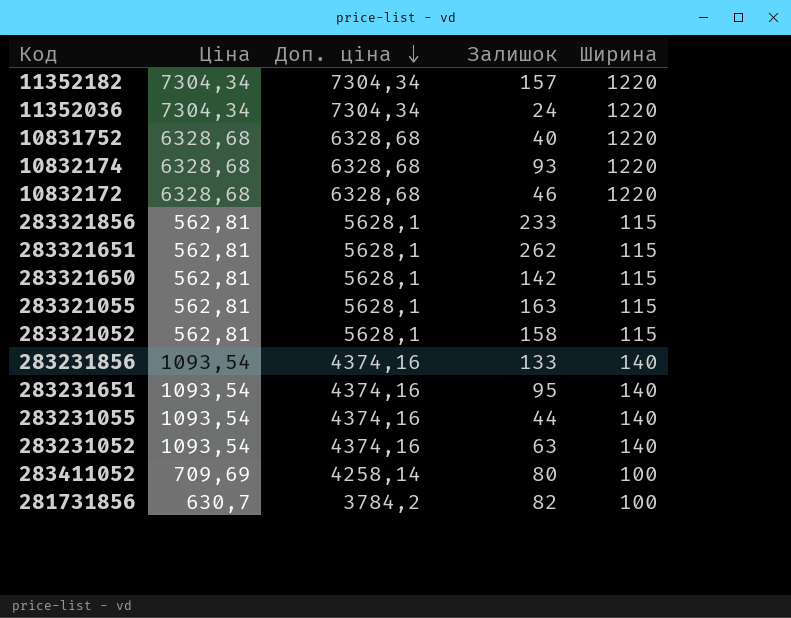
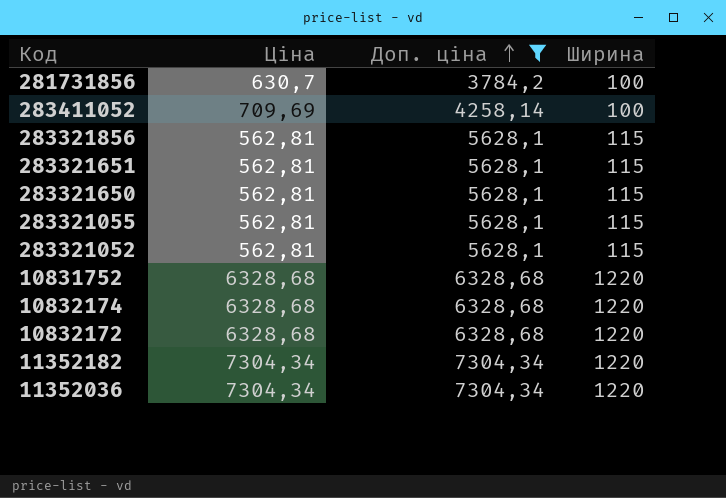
filter: none -> Доп. ціна != 4374,16
row order: Доп. ціна descending -> Доп. ціна ascending
column Залишок | position: 4 -> none

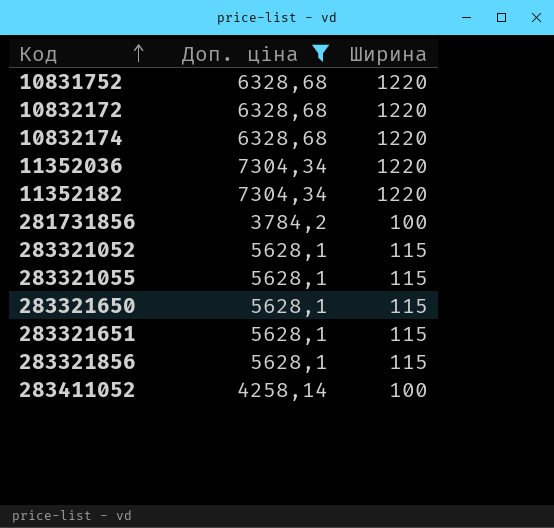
row order: Доп. ціна ascending -> Код ascending
column Ціна | position: 2 -> none

